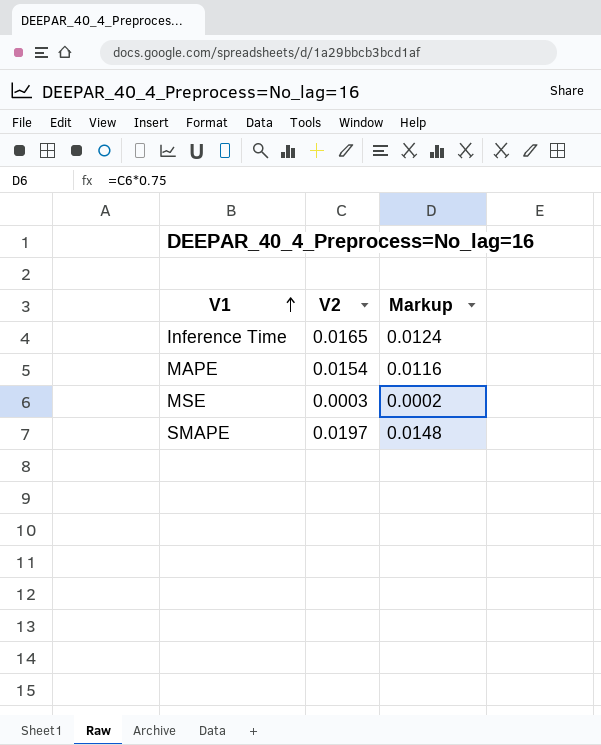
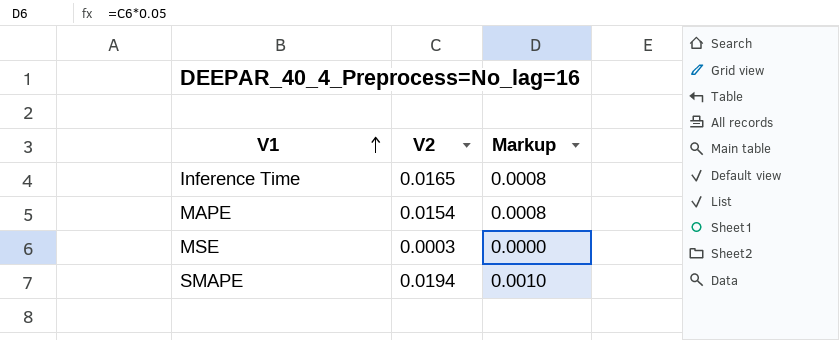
column Markup | formula: [V2] * 0.75 -> [V2] * 0.05
SMAPE | V2: 0.0197 -> 0.0194

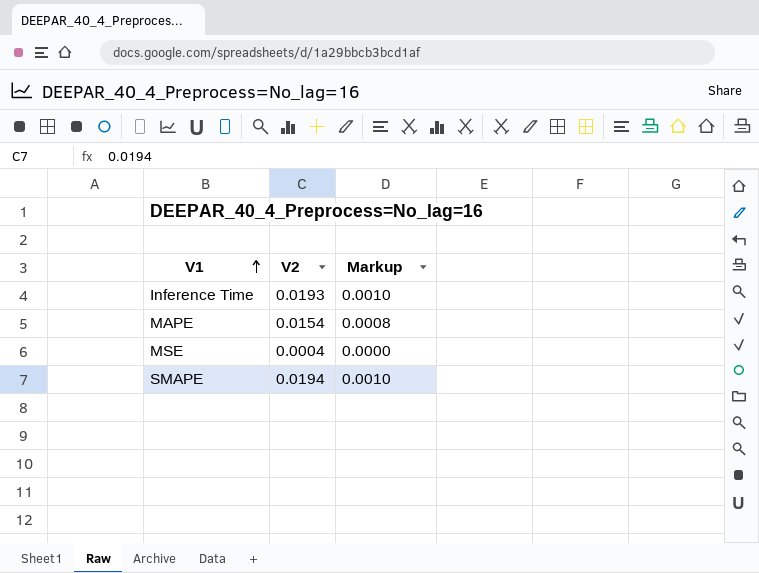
Inference Time | V2: 0.0165 -> 0.0193
Inference Time | Markup: 0.0008 -> 0.0010
MSE | V2: 0.0003 -> 0.0004

